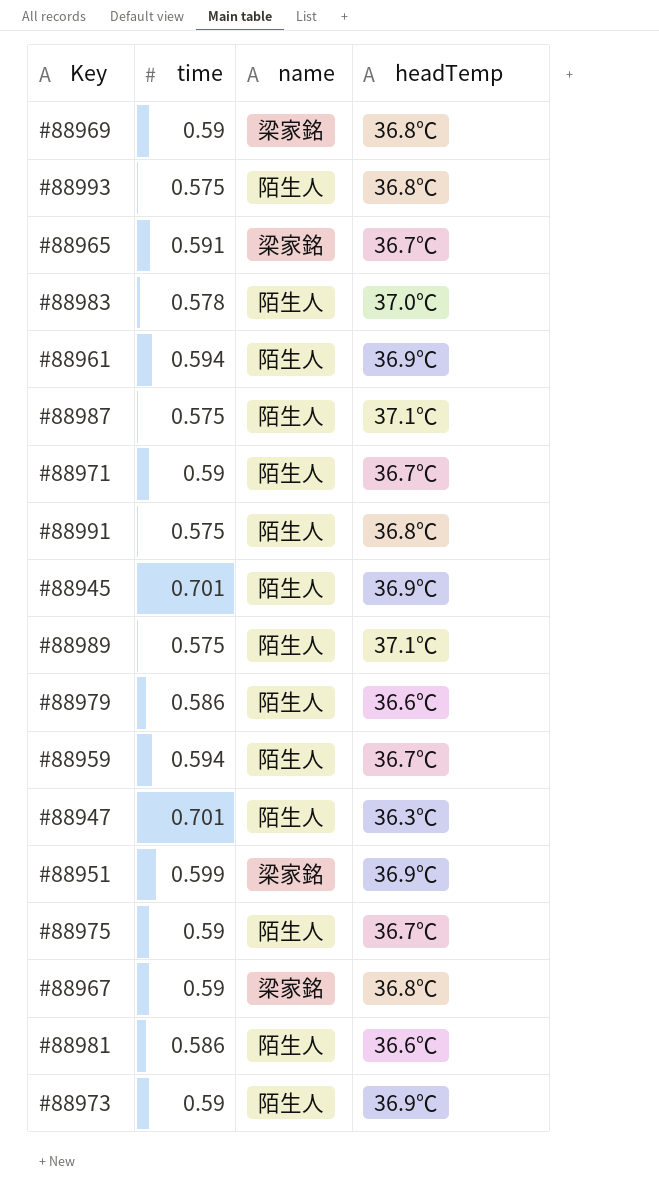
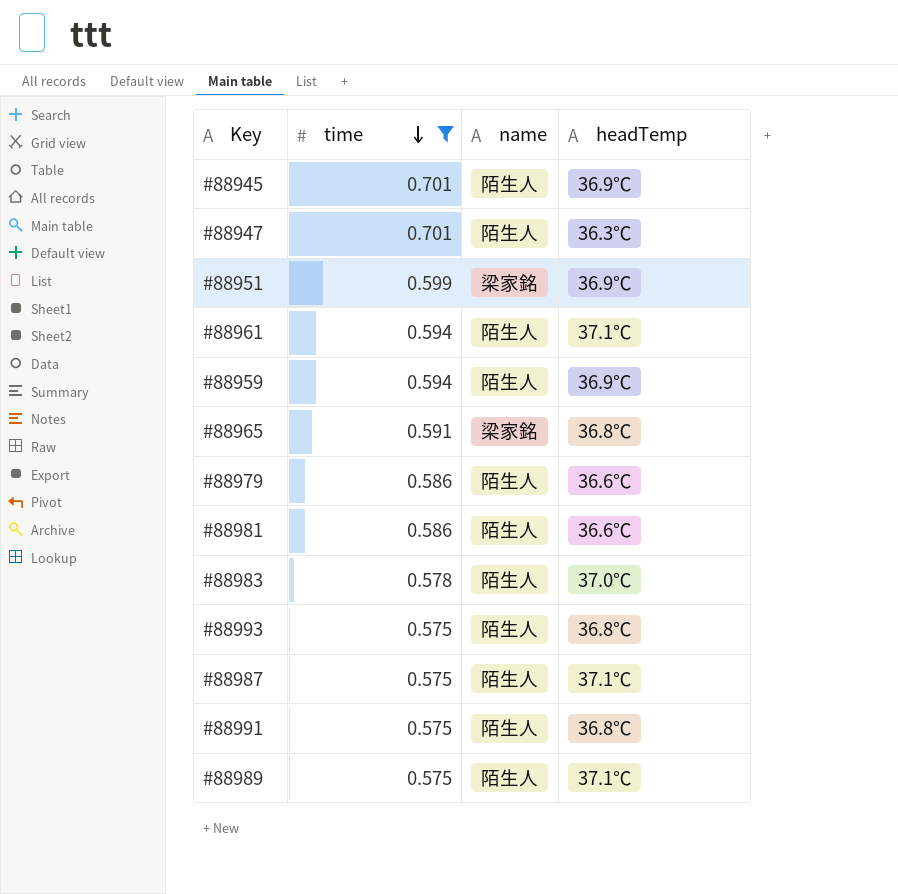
filter: none -> time != 0.59
row order: none -> time descending
#88961 | headTemp: 36.9℃ -> 37.1℃
#88959 | headTemp: 36.7℃ -> 36.9℃
#88965 | headTemp: 36.7℃ -> 36.8℃

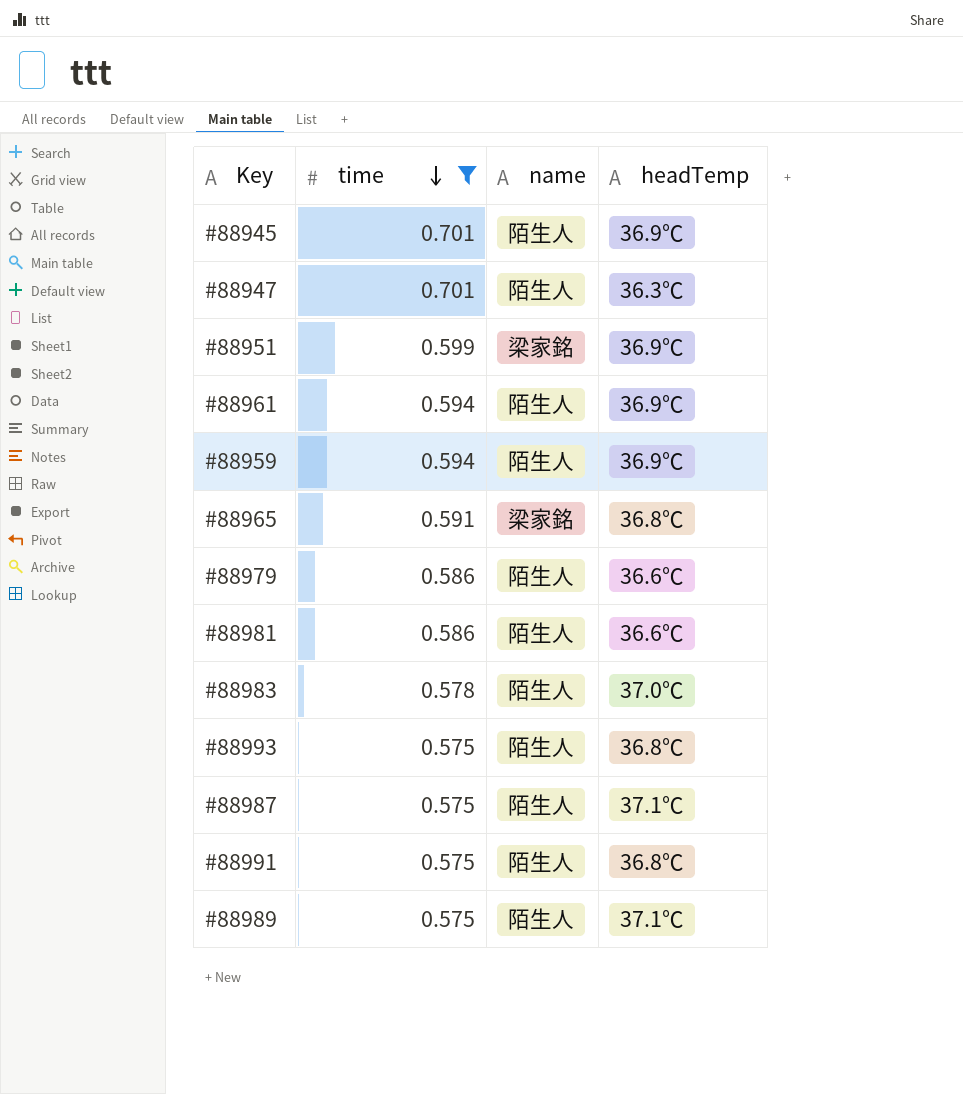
#88961 | headTemp: 37.1℃ -> 36.9℃

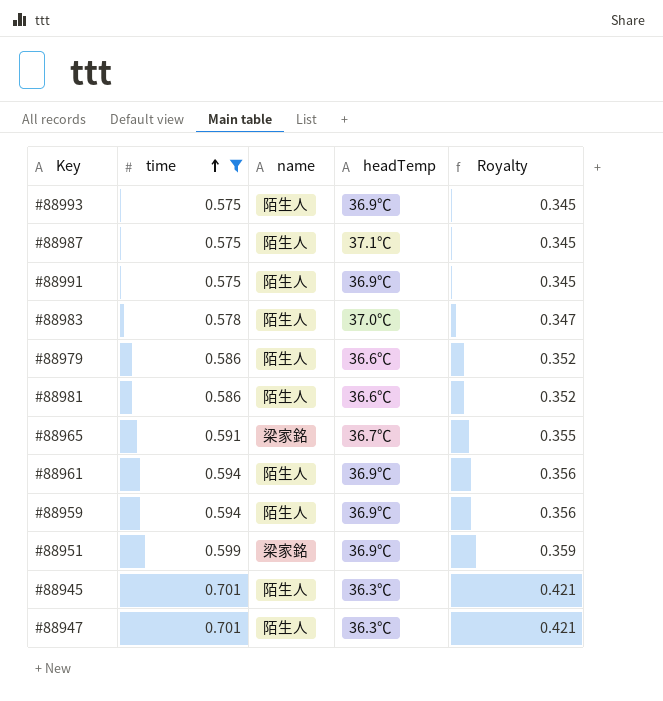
row order: time descending -> time ascending
column Royalty | formula: none -> [time] * 0.6
row #88989: 0.575 | 陌生人 | 37.1℃ -> none
#88993 | headTemp: 36.8℃ -> 36.9℃
#88991 | headTemp: 36.8℃ -> 36.9℃
#88965 | headTemp: 36.8℃ -> 36.7℃
#88945 | headTemp: 36.9℃ -> 36.3℃

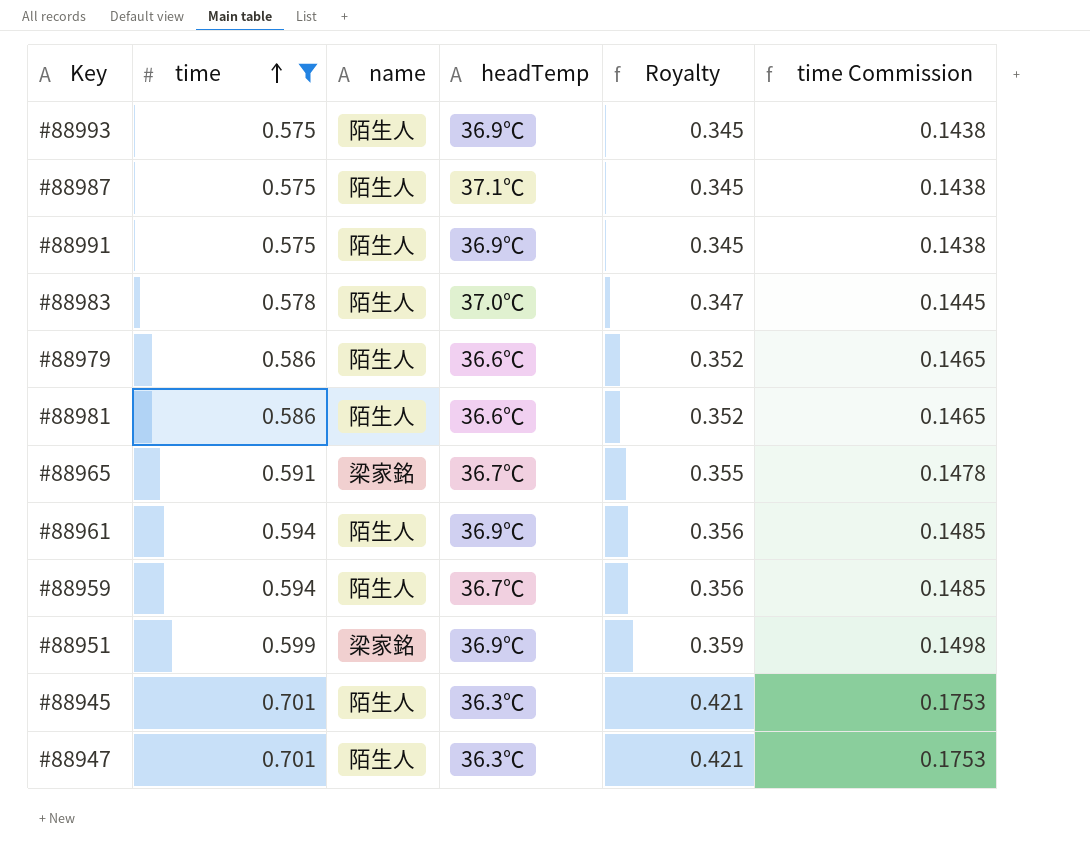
column time Commission | formula: none -> [time] * 0.25
#88959 | headTemp: 36.9℃ -> 36.7℃

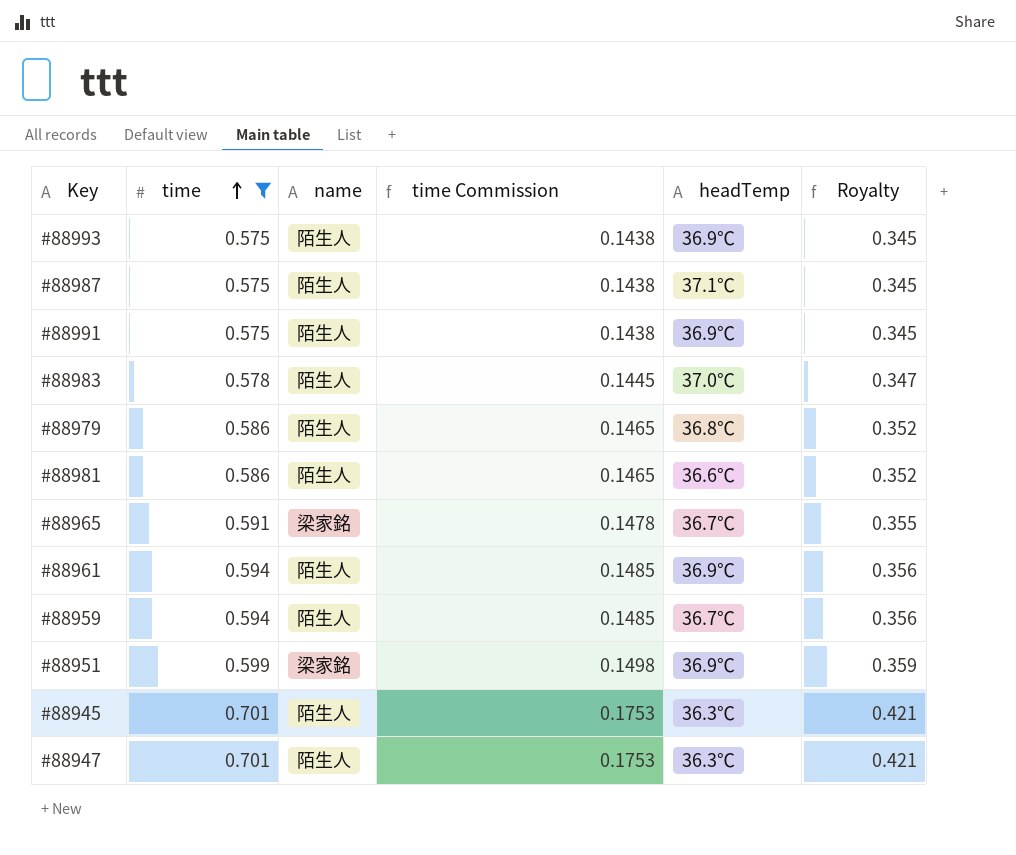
column time Commission | position: 6 -> 4
#88979 | headTemp: 36.6℃ -> 36.8℃

